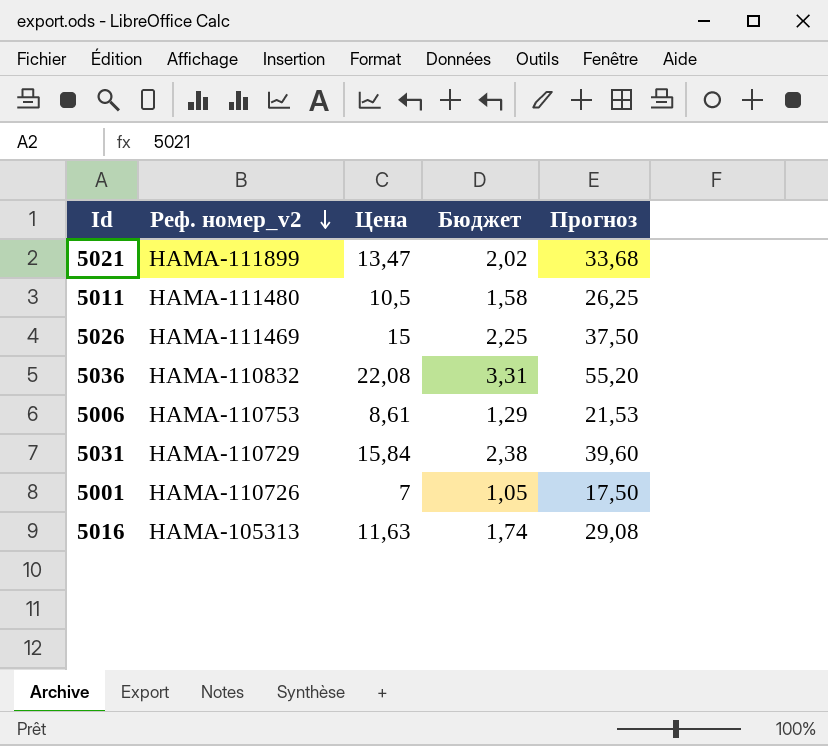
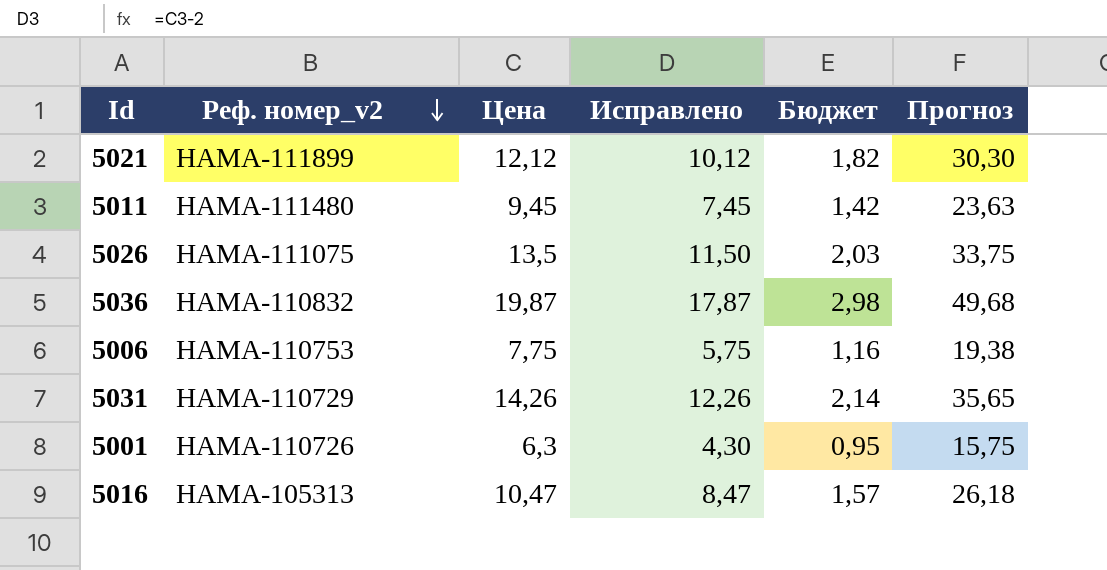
column Исправлено | formula: none -> [Цена] - 2
5021 | Цена: 13,47 -> 12,12
5021 | Бюджет: 2,02 -> 1,82
5021 | Прогноз: 33,68 -> 30,30
5011 | Цена: 10,5 -> 9,45
5011 | Бюджет: 1,58 -> 1,42
5011 | Прогноз: 26,25 -> 23,63
5026 | Реф. номер_v2: HAMA-111469 -> HAMA-111075
5026 | Цена: 15 -> 13,5
5026 | Бюджет: 2,25 -> 2,03
5026 | Прогноз: 37,50 -> 33,75
5036 | Цена: 22,08 -> 19,87
5036 | Бюджет: 3,31 -> 2,98
5036 | Прогноз: 55,20 -> 49,68
5006 | Цена: 8,61 -> 7,75
5006 | Бюджет: 1,29 -> 1,16
5006 | Прогноз: 21,53 -> 19,38
5031 | Цена: 15,84 -> 14,26
5031 | Бюджет: 2,38 -> 2,14
5031 | Прогноз: 39,60 -> 35,65
5001 | Цена: 7 -> 6,3
5001 | Бюджет: 1,05 -> 0,95
5001 | Прогноз: 17,50 -> 15,75
5016 | Цена: 11,63 -> 10,47
5016 | Бюджет: 1,74 -> 1,57
5016 | Прогноз: 29,08 -> 26,18

